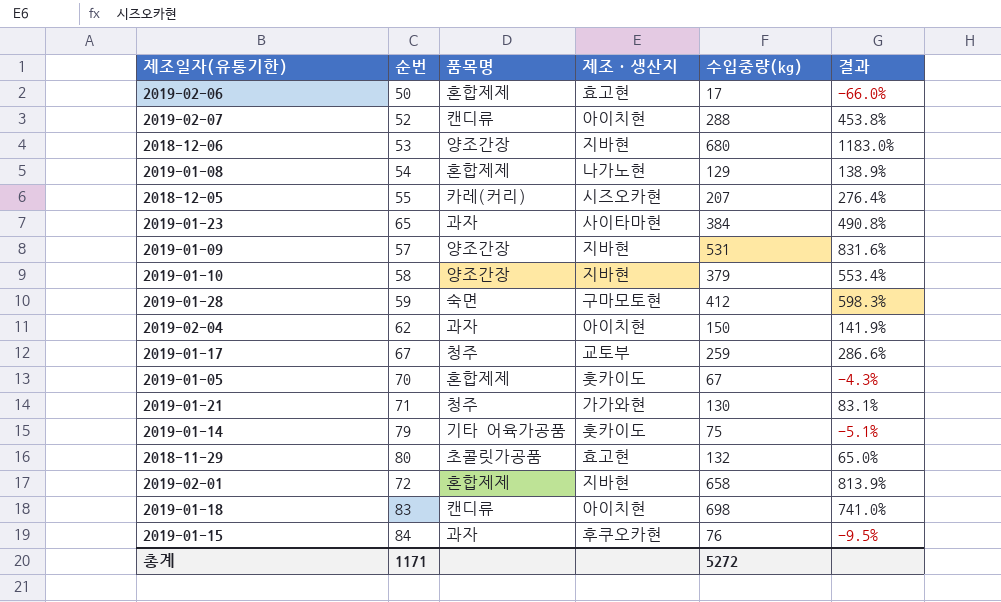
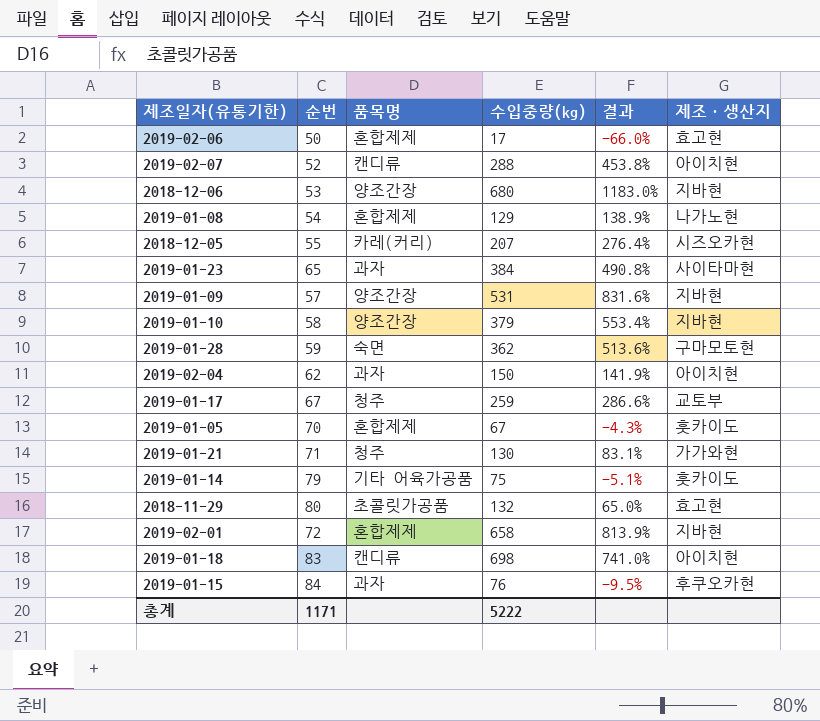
column 제조·생산지 | position: 4 -> 6
2019-01-28 | 수입중량(kg): 412 -> 362
2019-01-28 | 결과: 598.3% -> 513.6%
총계 | 수입중량(kg): 5272 -> 5222

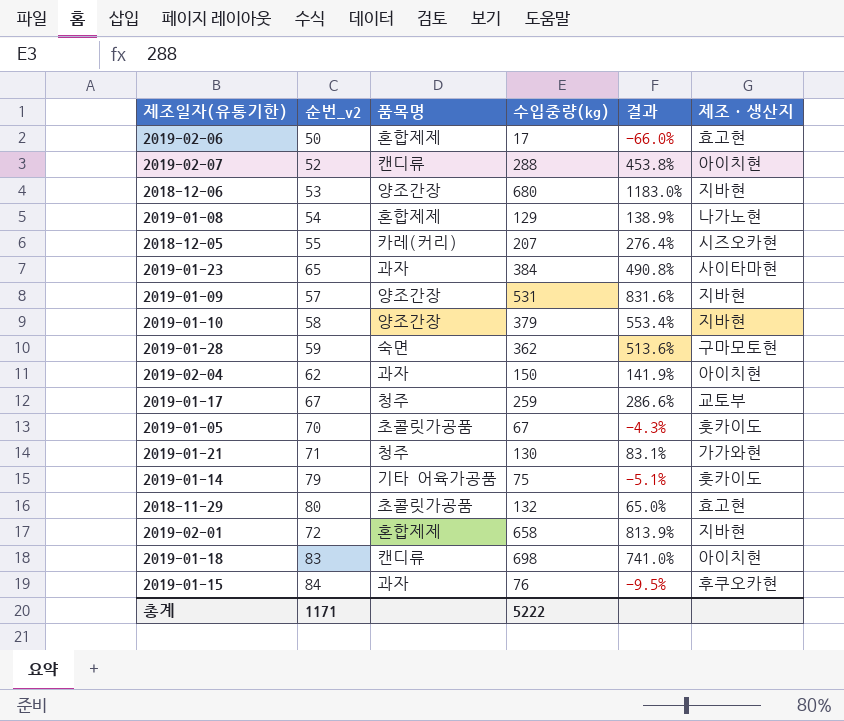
column name: 순번 -> 순번_v2
2019-01-05 | 품목명: 혼합제제 -> 초콜릿가공품

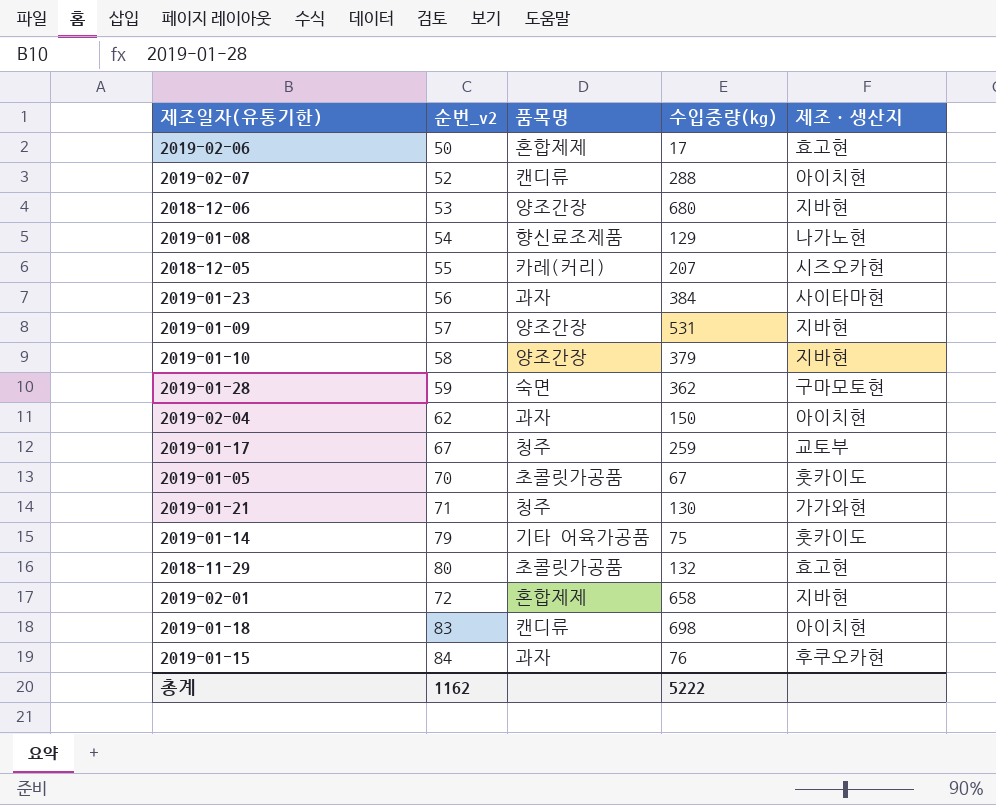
column 결과 | formula: ([수입중량(kg)] - [순번_v2]) / [순번_v2] -> none
2019-01-08 | 품목명: 혼합제제 -> 향신료조제품
2019-01-23 | 순번_v2: 65 -> 56
총계 | 순번_v2: 1171 -> 1162

